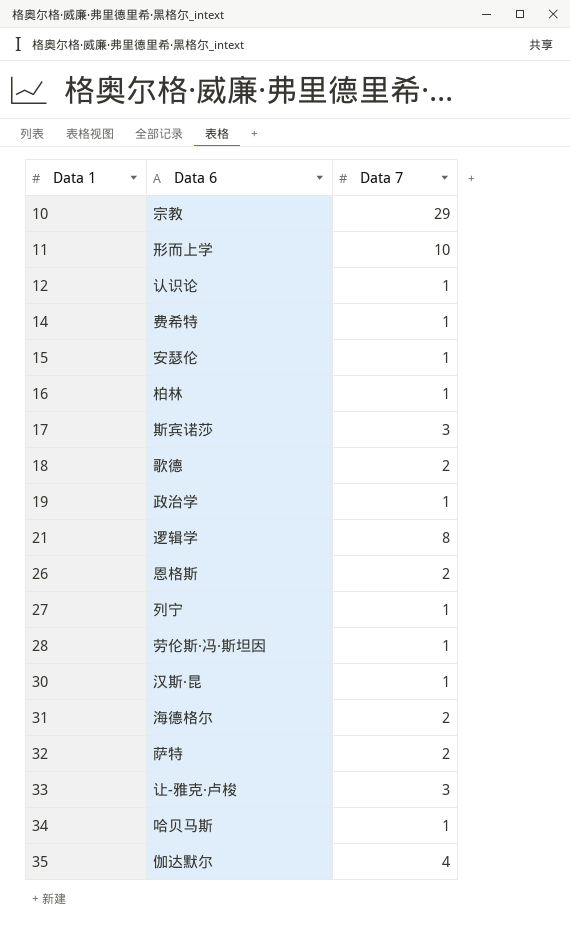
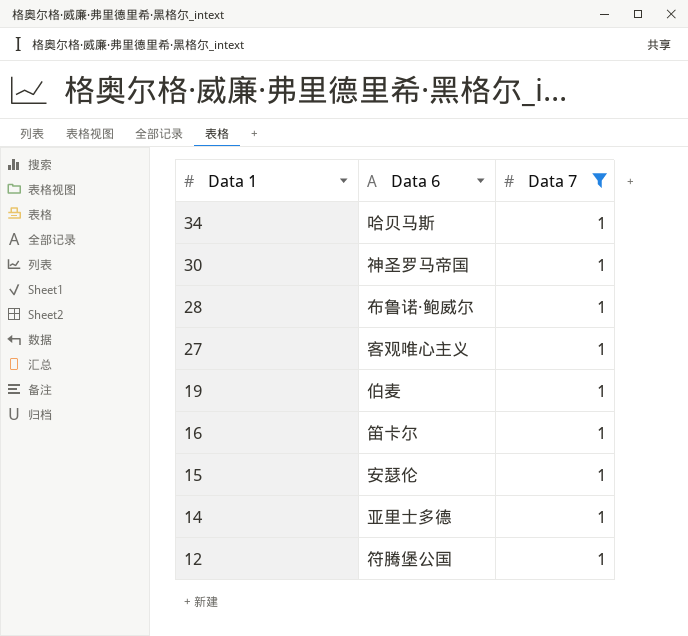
filter: none -> Data 7 = 1
row order: Data 1 ascending -> Data 1 descending
30 | Data 6: 汉斯·昆 -> 神圣罗马帝国
28 | Data 6: 劳伦斯·冯·斯坦因 -> 布鲁诺·鲍威尔
27 | Data 6: 列宁 -> 客观唯心主义
19 | Data 6: 政治学 -> 伯麦
16 | Data 6: 柏林 -> 笛卡尔
14 | Data 6: 费希特 -> 亚里士多德
12 | Data 6: 认识论 -> 符腾堡公国

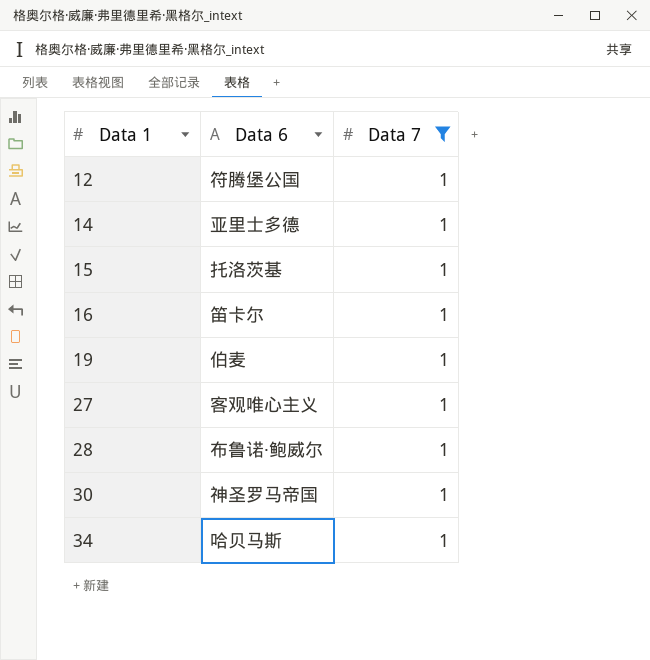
row order: Data 1 descending -> Data 1 ascending
15 | Data 6: 安瑟伦 -> 托洛茨基

